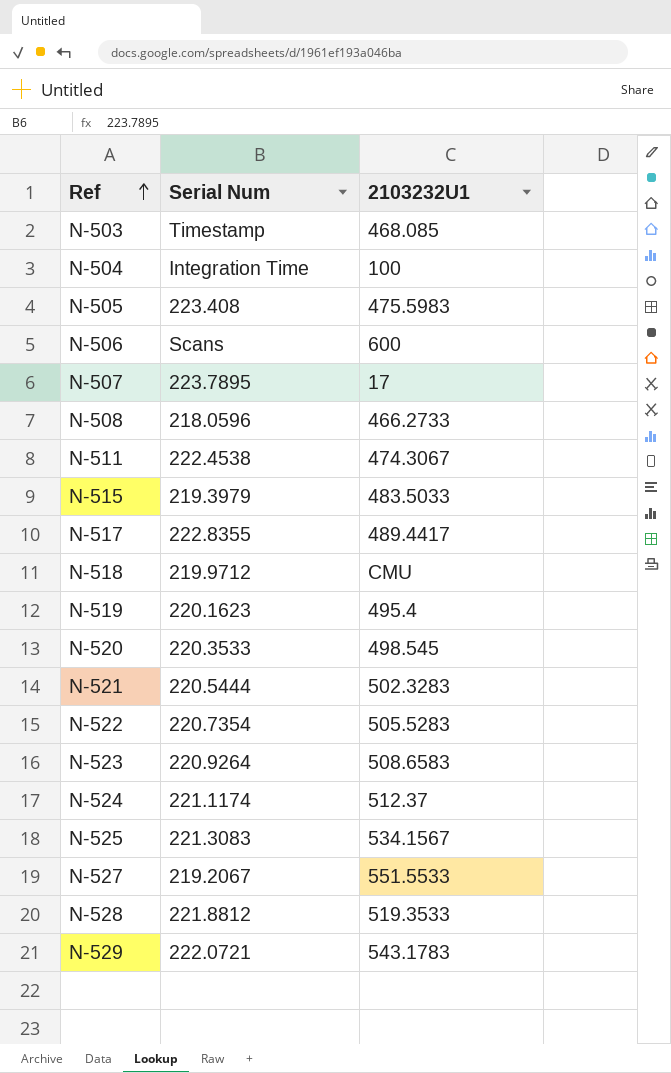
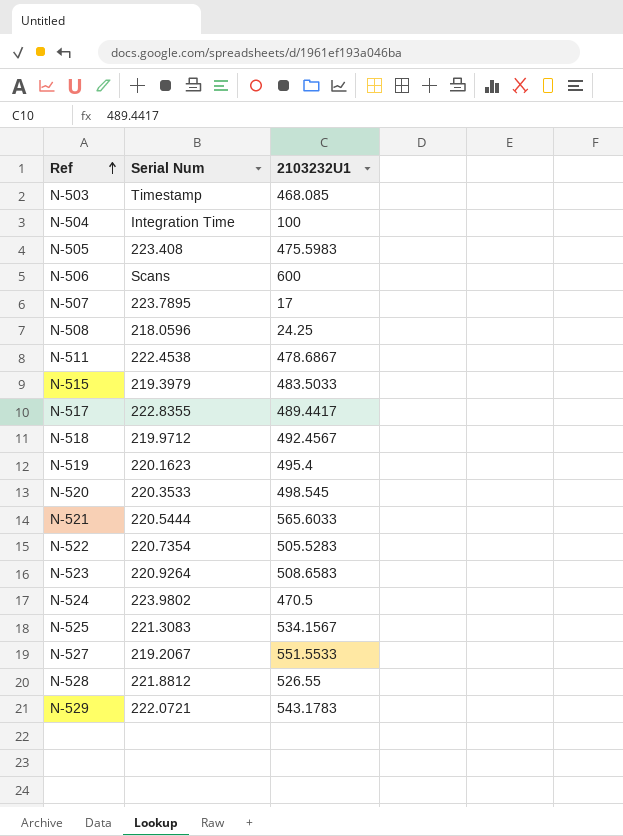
N-508 | 2103232U1: 466.2733 -> 24.25
N-511 | 2103232U1: 474.3067 -> 478.6867
N-518 | 2103232U1: CMU -> 492.4567
N-521 | 2103232U1: 502.3283 -> 565.6033
N-524 | Serial Num: 221.1174 -> 223.9802
N-524 | 2103232U1: 512.37 -> 470.5
N-528 | 2103232U1: 519.3533 -> 526.55

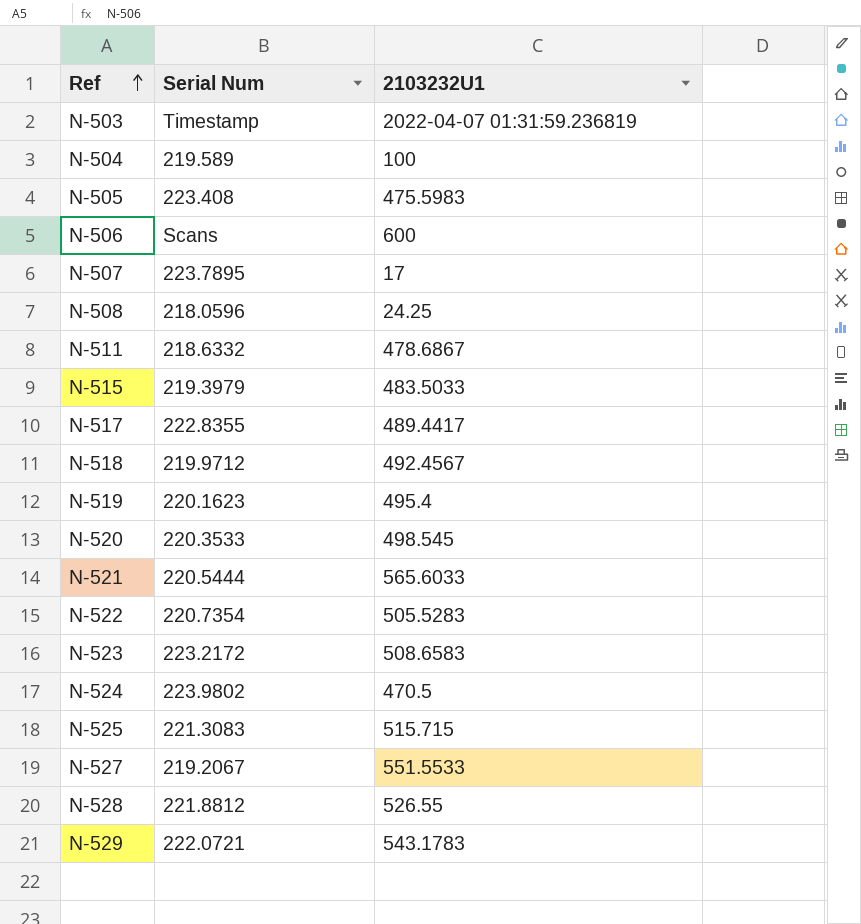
N-503 | 2103232U1: 468.085 -> 2022-04-07 01:31:59.236819
N-504 | Serial Num: Integration Time -> 219.589
N-511 | Serial Num: 222.4538 -> 218.6332
N-523 | Serial Num: 220.9264 -> 223.2172
N-525 | 2103232U1: 534.1567 -> 515.715

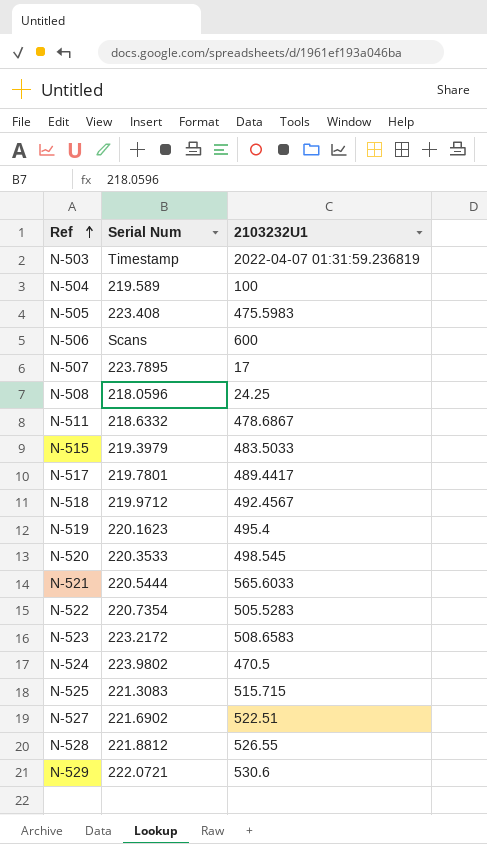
N-517 | Serial Num: 222.8355 -> 219.7801
N-527 | Serial Num: 219.2067 -> 221.6902
N-527 | 2103232U1: 551.5533 -> 522.51
N-529 | 2103232U1: 543.1783 -> 530.6

